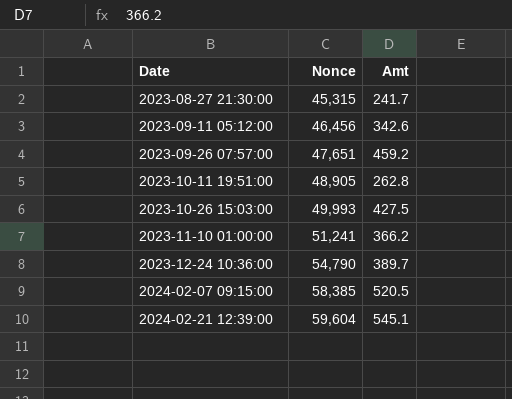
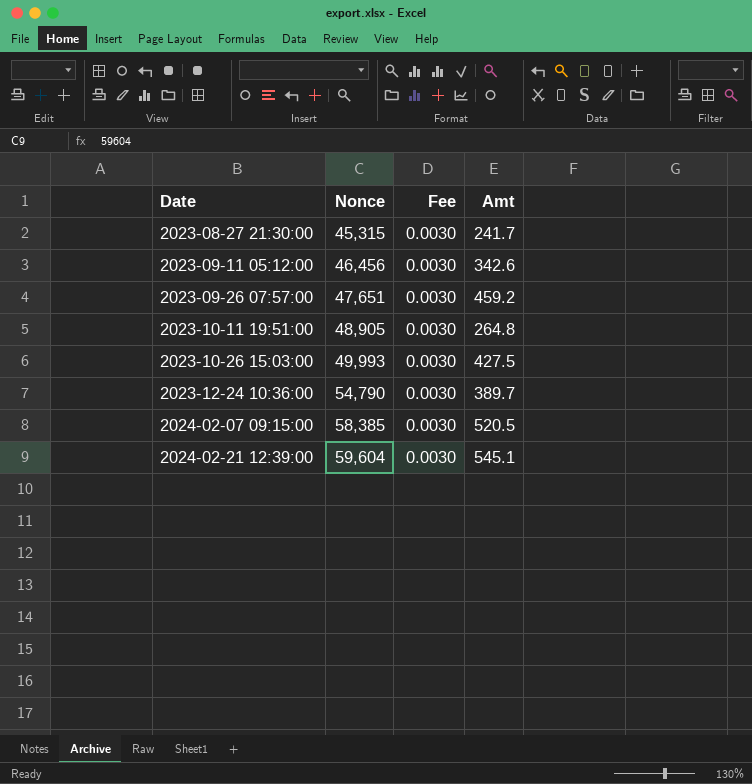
column Fee | position: none -> 3
row 2023-11-10 01:00:00: 51,241 | 366.2 -> none
2023-10-11 19:51:00 | Amt: 262.8 -> 264.8

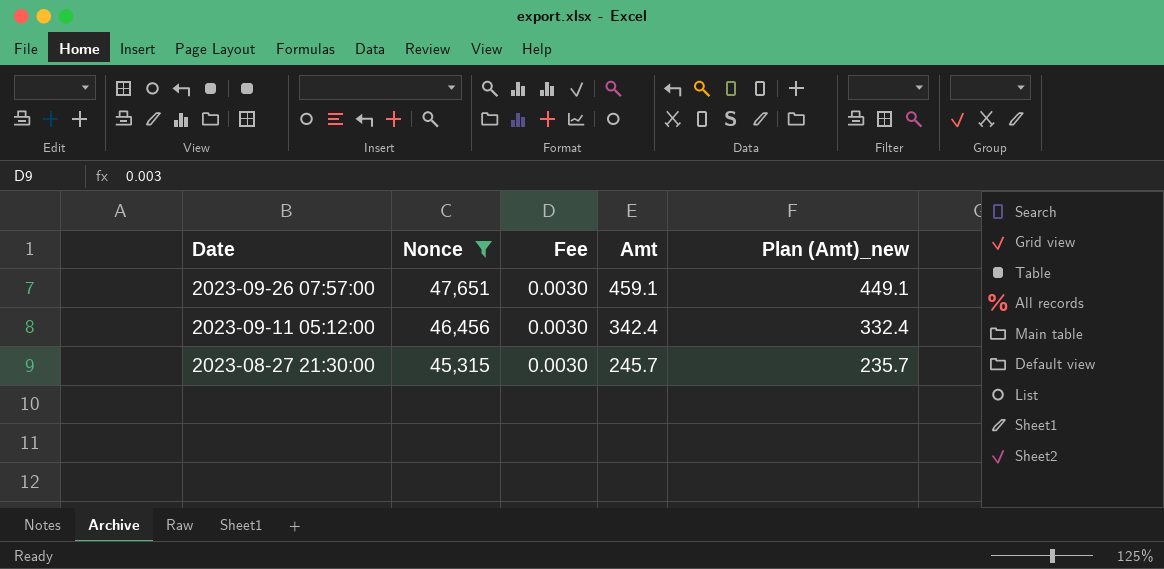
filter: none -> Nonce <= 47,651
row order: Date ascending -> Date descending
column Plan (Amt)_new | formula: none -> [Amt] - 10
2023-09-26 07:57:00 | Amt: 459.2 -> 459.1
2023-09-11 05:12:00 | Amt: 342.6 -> 342.4
2023-08-27 21:30:00 | Amt: 241.7 -> 245.7

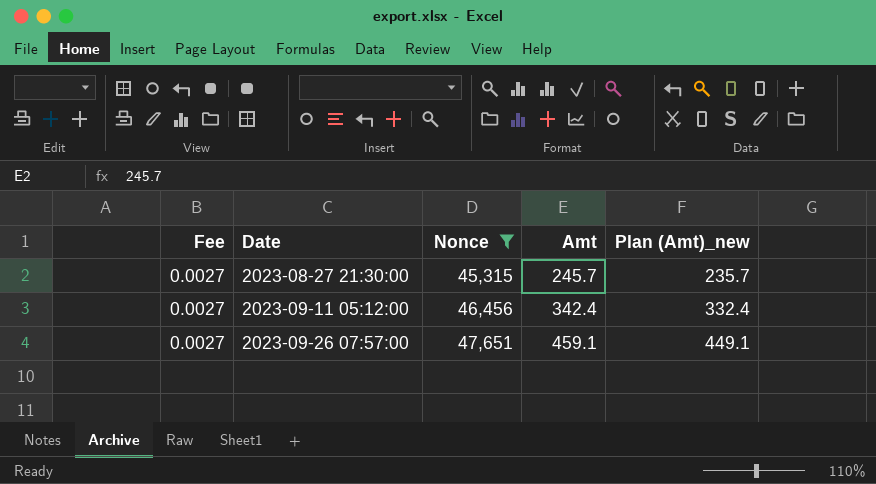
row order: Date descending -> Date ascending
column Fee | position: 3 -> 1
2023-08-27 21:30:00 | Fee: 0.0030 -> 0.0027
2023-09-11 05:12:00 | Fee: 0.0030 -> 0.0027
2023-09-26 07:57:00 | Fee: 0.0030 -> 0.0027

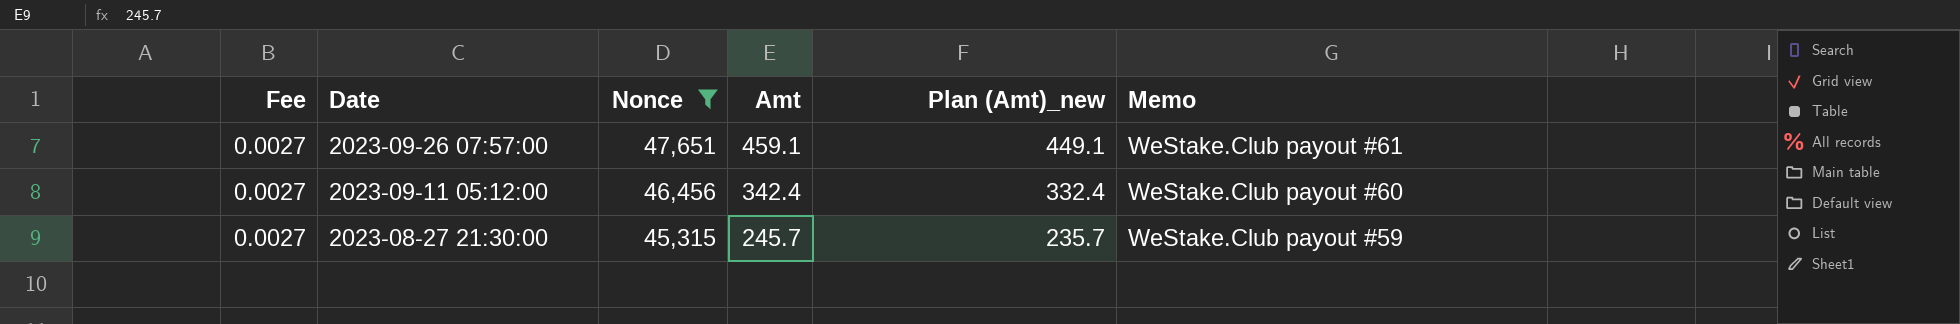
row order: Date ascending -> Date descending
column Memo | position: none -> 6

